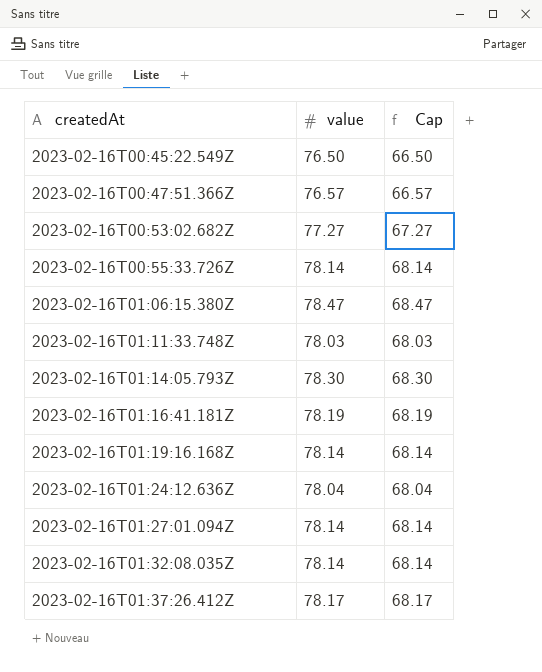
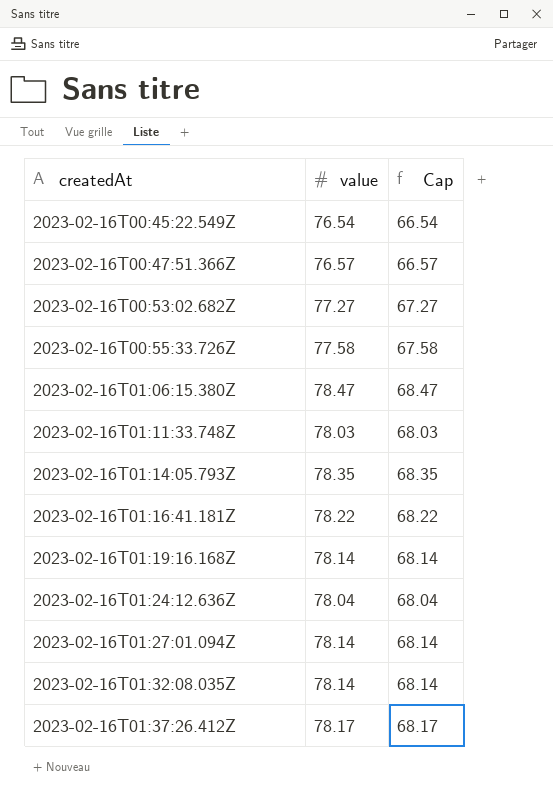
2023-02-16T00:45:22.549Z | value: 76.50 -> 76.54
2023-02-16T00:45:22.549Z | Cap: 66.50 -> 66.54
2023-02-16T00:55:33.726Z | value: 78.14 -> 77.58
2023-02-16T00:55:33.726Z | Cap: 68.14 -> 67.58
2023-02-16T01:14:05.793Z | value: 78.30 -> 78.35
2023-02-16T01:14:05.793Z | Cap: 68.30 -> 68.35
2023-02-16T01:16:41.181Z | value: 78.19 -> 78.22
2023-02-16T01:16:41.181Z | Cap: 68.19 -> 68.22

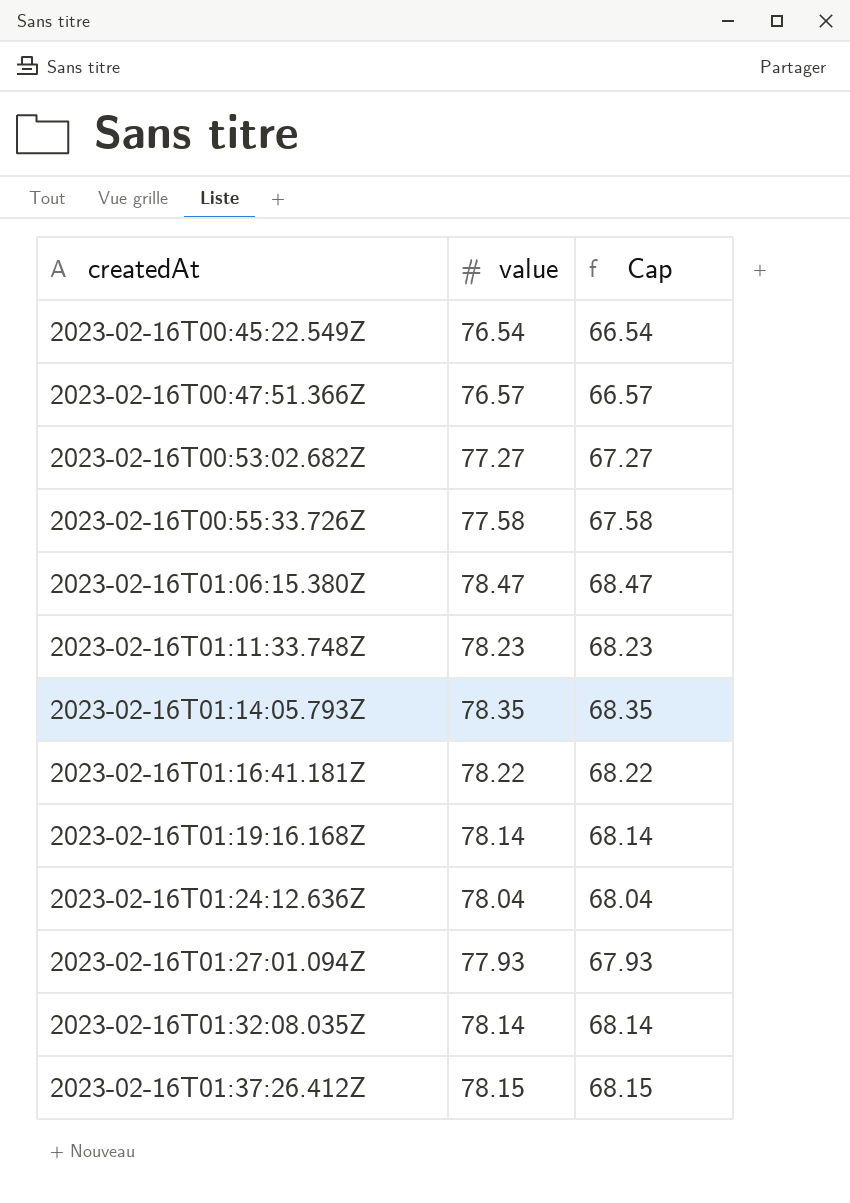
2023-02-16T01:11:33.748Z | value: 78.03 -> 78.23
2023-02-16T01:11:33.748Z | Cap: 68.03 -> 68.23
2023-02-16T01:27:01.094Z | value: 78.14 -> 77.93
2023-02-16T01:27:01.094Z | Cap: 68.14 -> 67.93
2023-02-16T01:37:26.412Z | value: 78.17 -> 78.15
2023-02-16T01:37:26.412Z | Cap: 68.17 -> 68.15

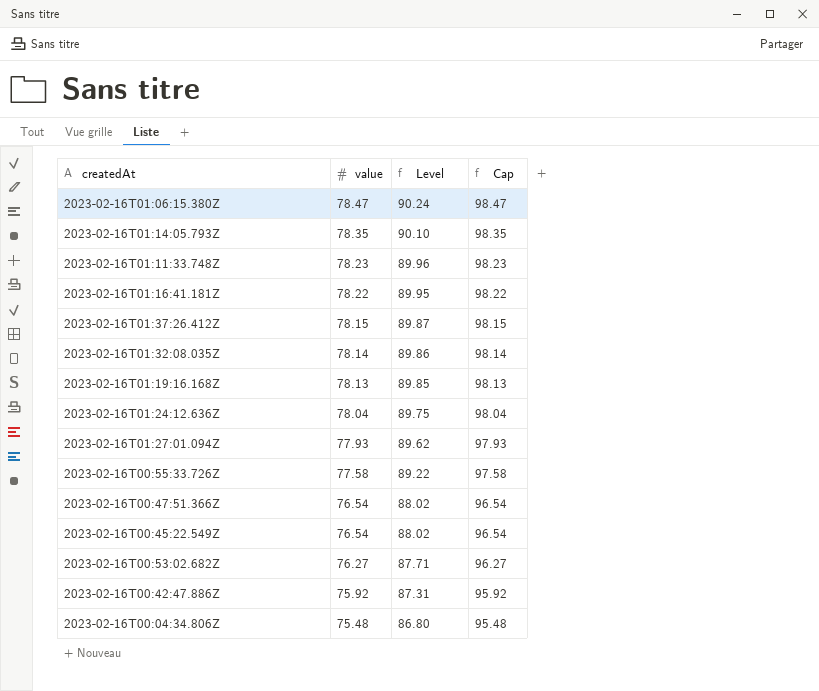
row order: createdAt ascending -> value descending
column Level | formula: none -> [value] * 1.15
column Cap | formula: [value] - 10 -> [value] + 20
2023-02-16T01:19:16.168Z | value: 78.14 -> 78.13
2023-02-16T00:47:51.366Z | value: 76.57 -> 76.54
2023-02-16T00:53:02.682Z | value: 77.27 -> 76.27
row 2023-02-16T00:42:47.886Z: none -> 75.92 | 87.31 | 95.92
row 2023-02-16T00:04:34.806Z: none -> 75.48 | 86.80 | 95.48

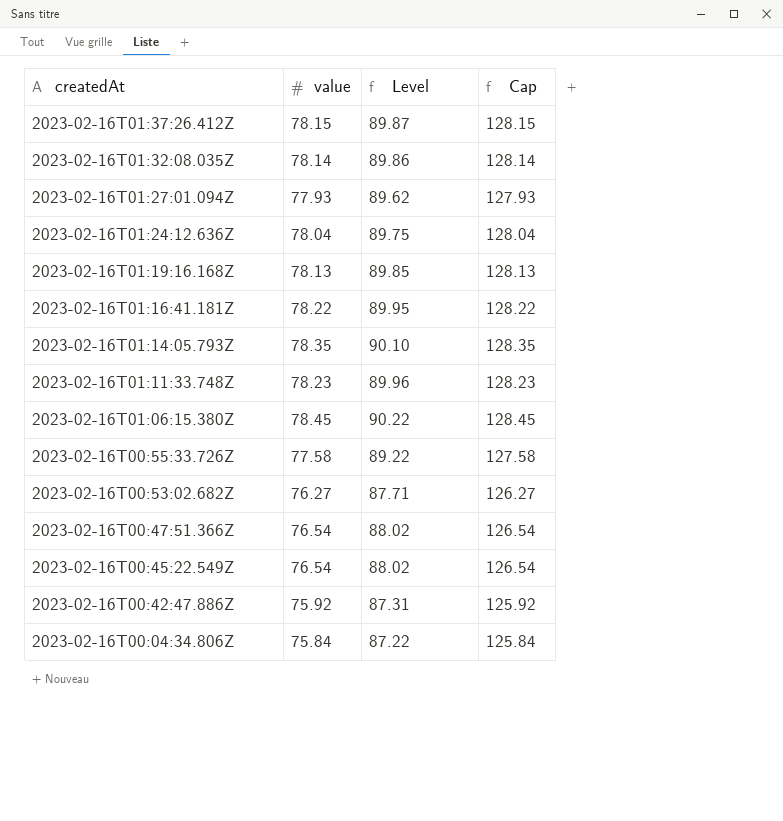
row order: value descending -> createdAt descending
column Cap | formula: [value] + 20 -> [value] + 50
2023-02-16T01:06:15.380Z | value: 78.47 -> 78.45
2023-02-16T01:06:15.380Z | Level: 90.24 -> 90.22
2023-02-16T00:04:34.806Z | value: 75.48 -> 75.84
2023-02-16T00:04:34.806Z | Level: 86.80 -> 87.22

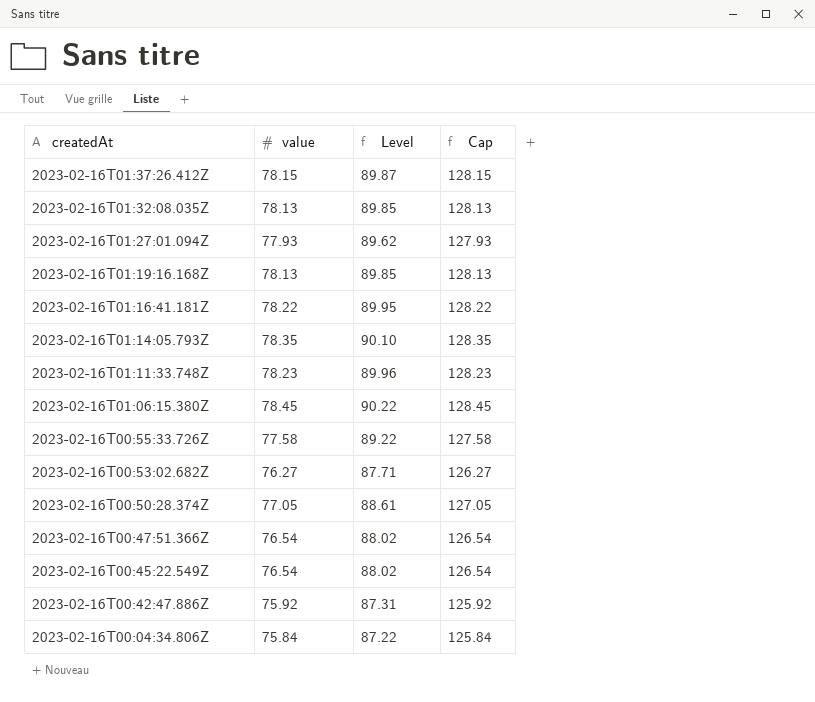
row 2023-02-16T01:24:12.636Z: 78.04 | 89.75 | 128.04 -> none
2023-02-16T01:32:08.035Z | value: 78.14 -> 78.13
2023-02-16T01:32:08.035Z | Level: 89.86 -> 89.85
2023-02-16T01:32:08.035Z | Cap: 128.14 -> 128.13
row 2023-02-16T00:50:28.374Z: none -> 77.05 | 88.61 | 127.05

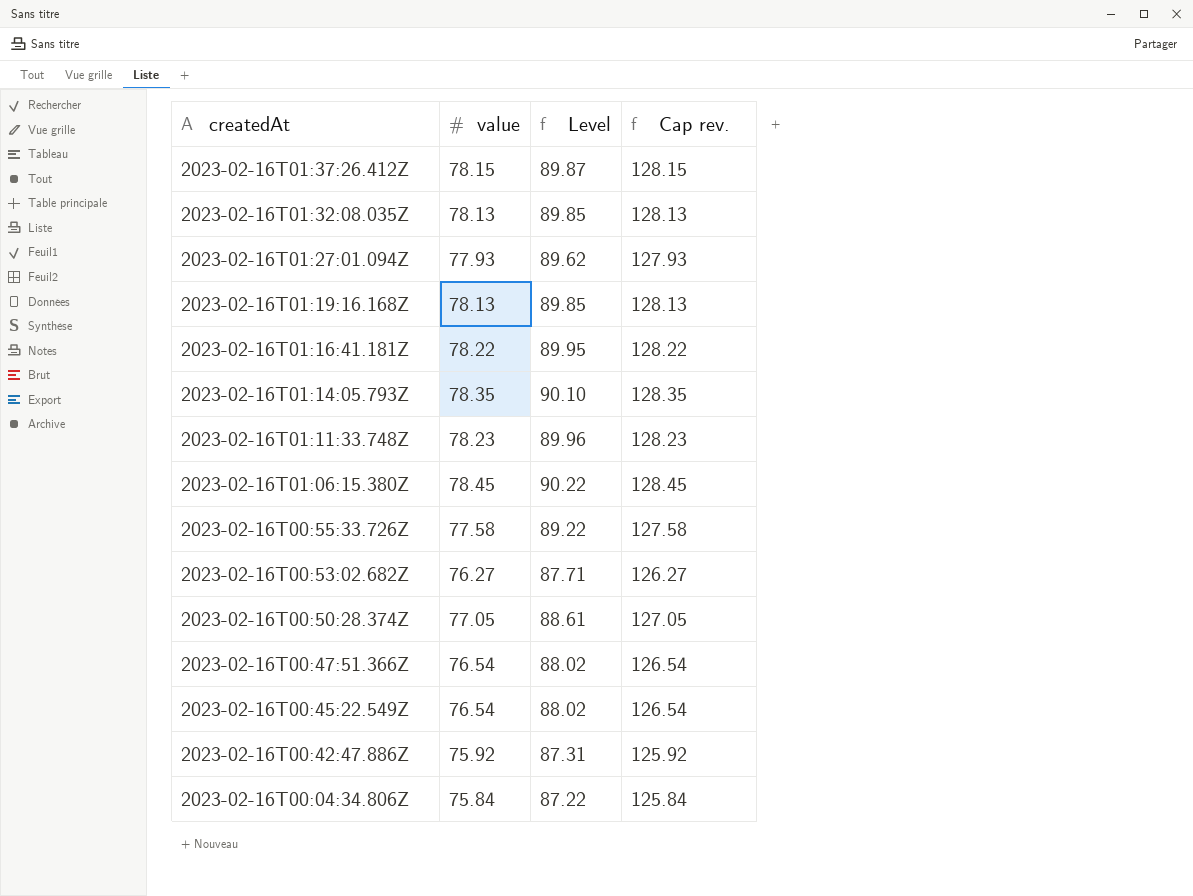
column name: Cap -> Cap rev.

